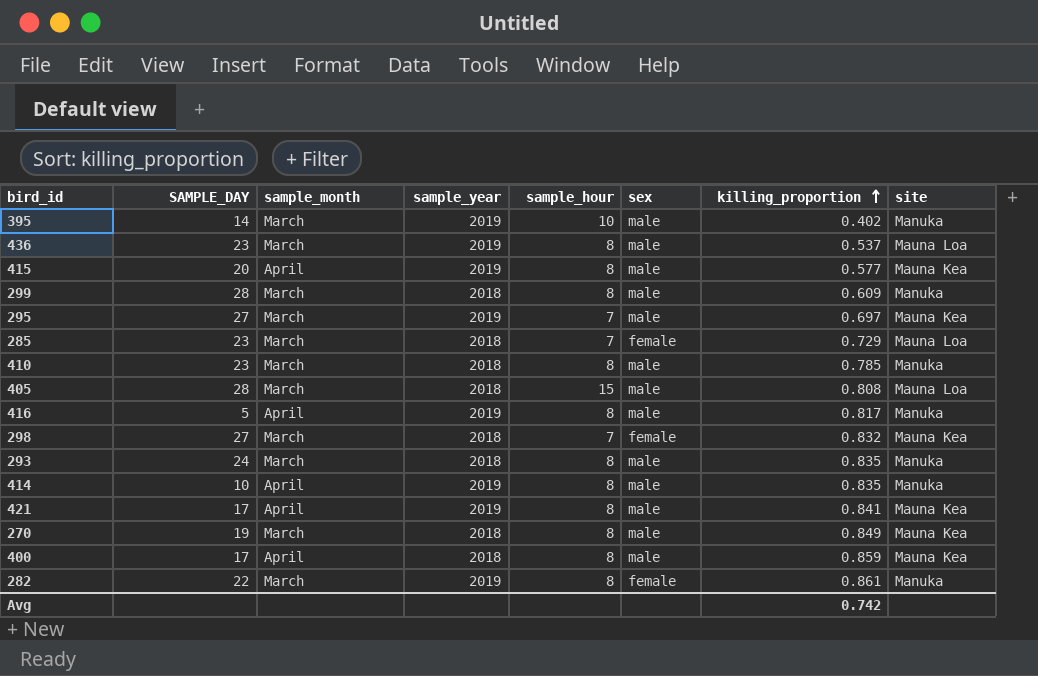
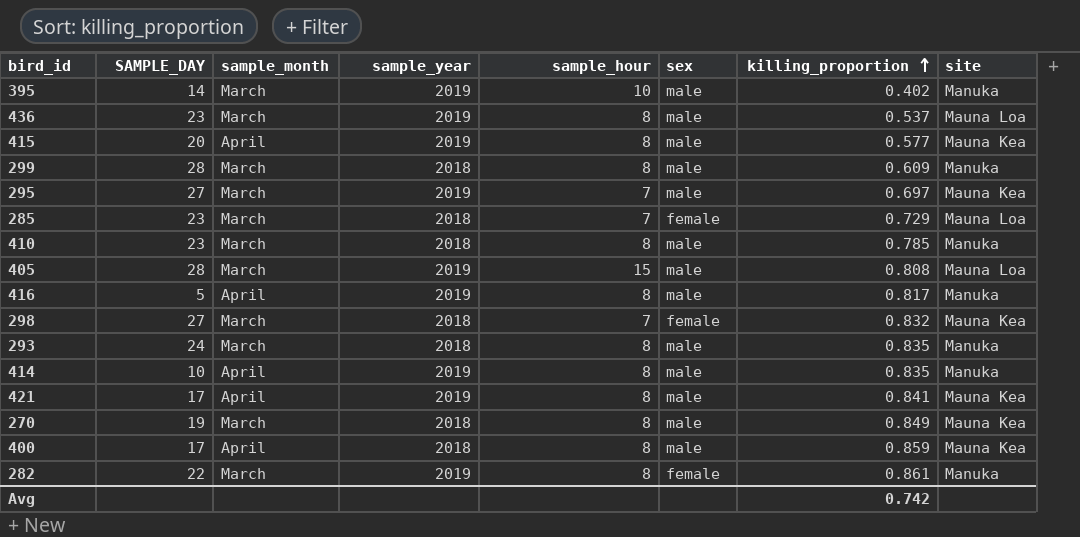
405 | sample_year: 2018 -> 2019

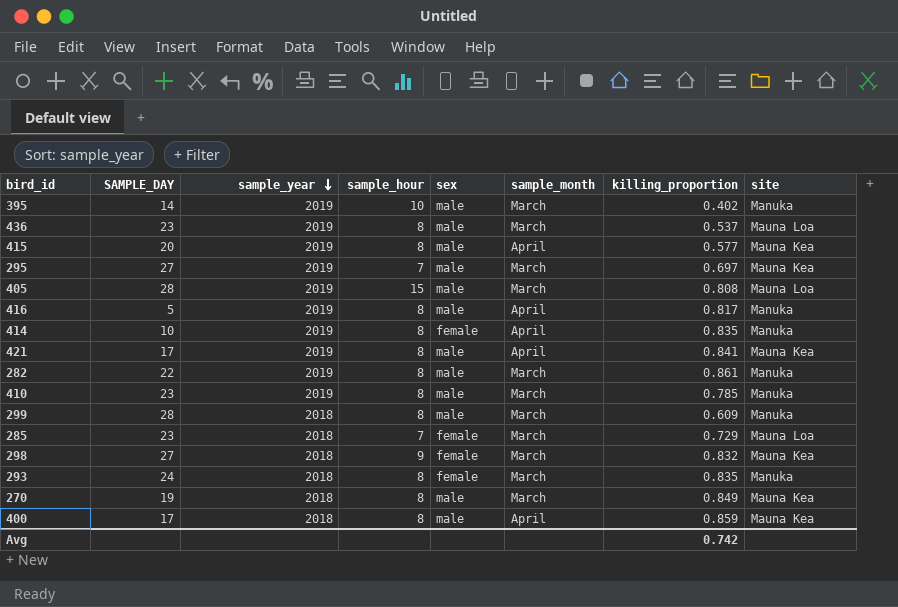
row order: killing_proportion ascending -> sample_year descending
column sample_month | position: 3 -> 6
414 | sex: male -> female
282 | sex: female -> male
410 | sample_year: 2018 -> 2019
298 | sample_hour: 7 -> 9
293 | sex: male -> female

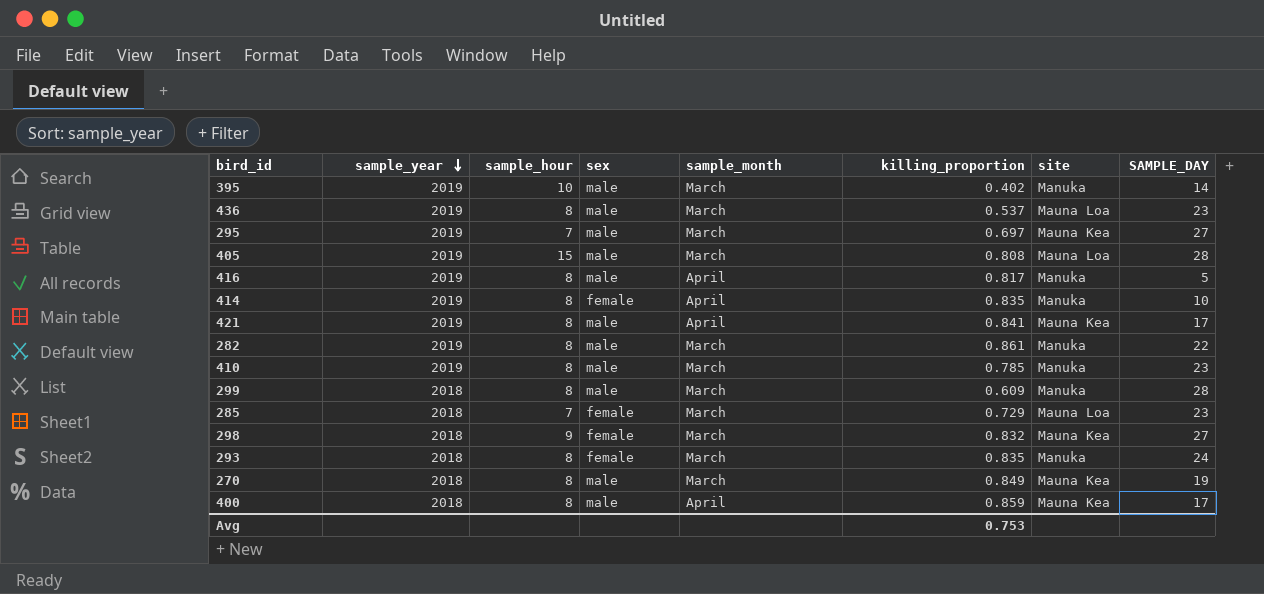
column SAMPLE_DAY | position: 2 -> 8
row 415: 20 | 2019 | 8 | male | April | 0.577 | Mauna Kea -> none
Avg | killing_proportion: 0.742 -> 0.753

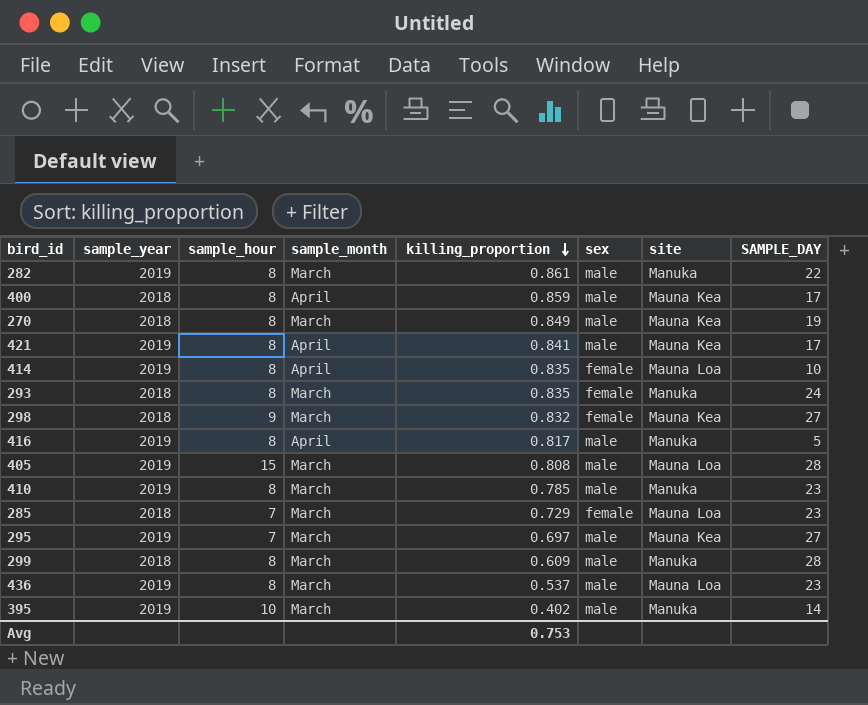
row order: sample_year descending -> killing_proportion descending
column sex | position: 4 -> 6
414 | site: Manuka -> Mauna Loa

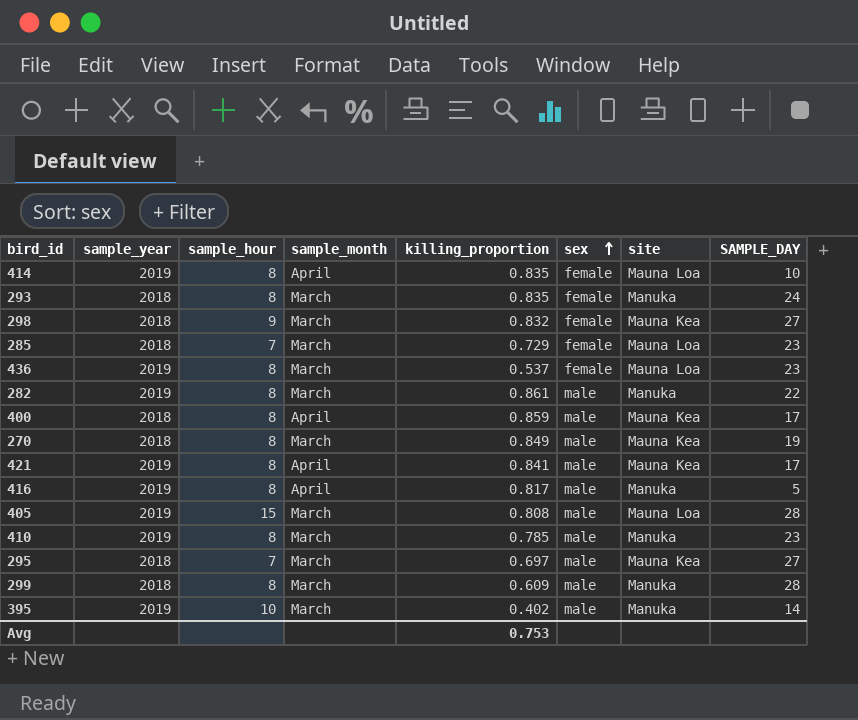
row order: killing_proportion descending -> sex ascending
436 | sex: male -> female
295 | sample_year: 2019 -> 2018

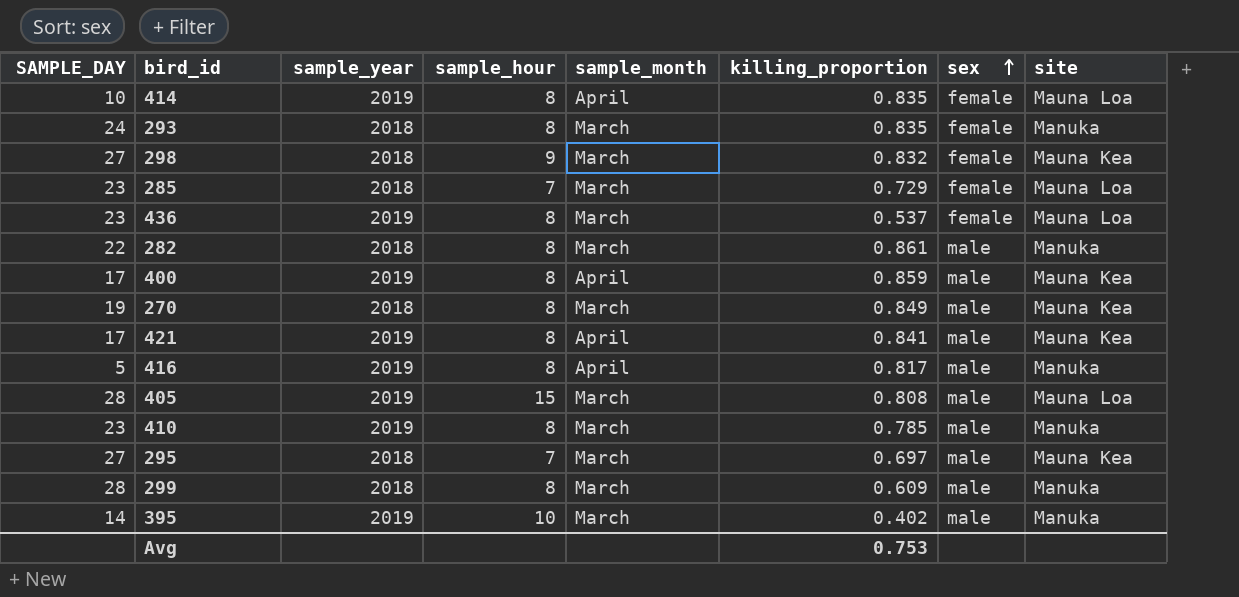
column SAMPLE_DAY | position: 8 -> 1
282 | sample_year: 2019 -> 2018
400 | sample_year: 2018 -> 2019

